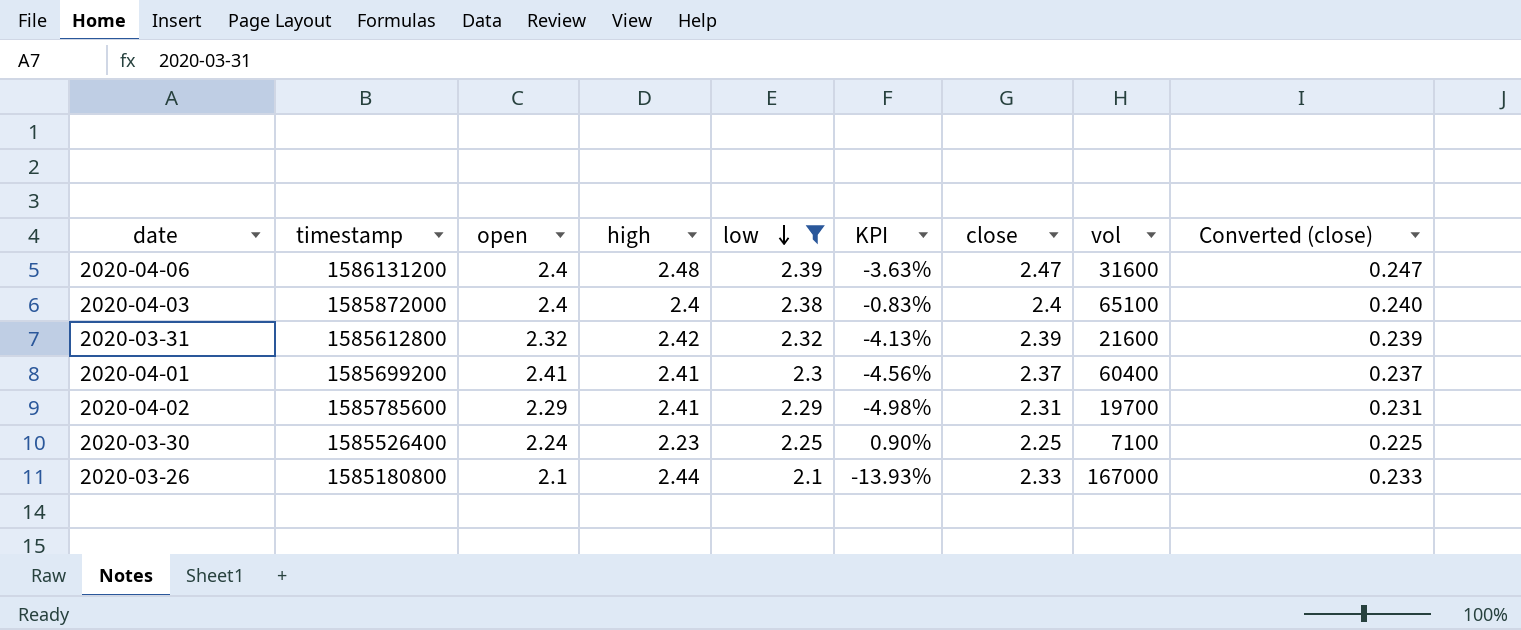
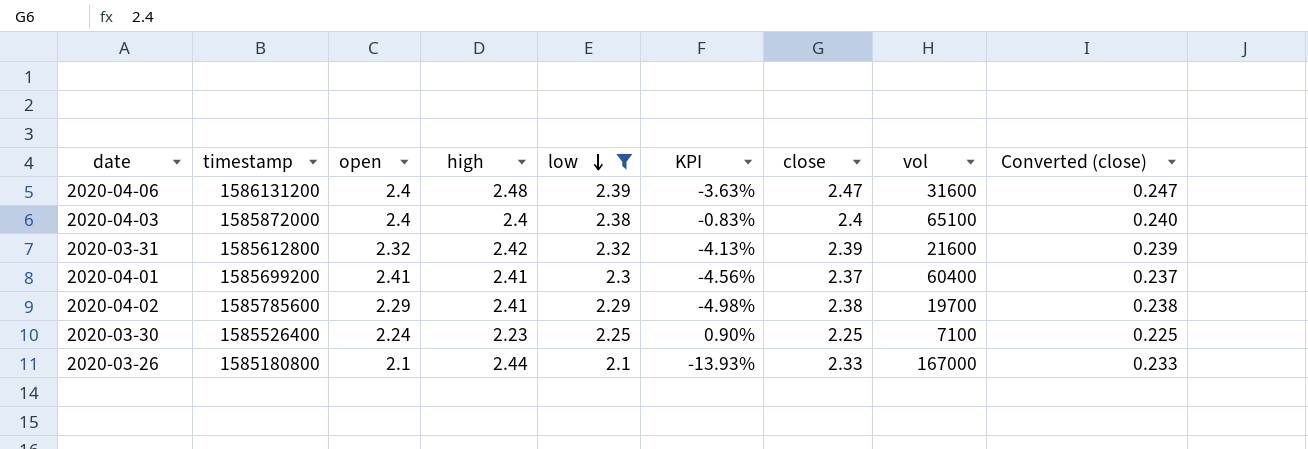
2020-04-02 | close: 2.31 -> 2.38
2020-04-02 | Converted (close): 0.231 -> 0.238

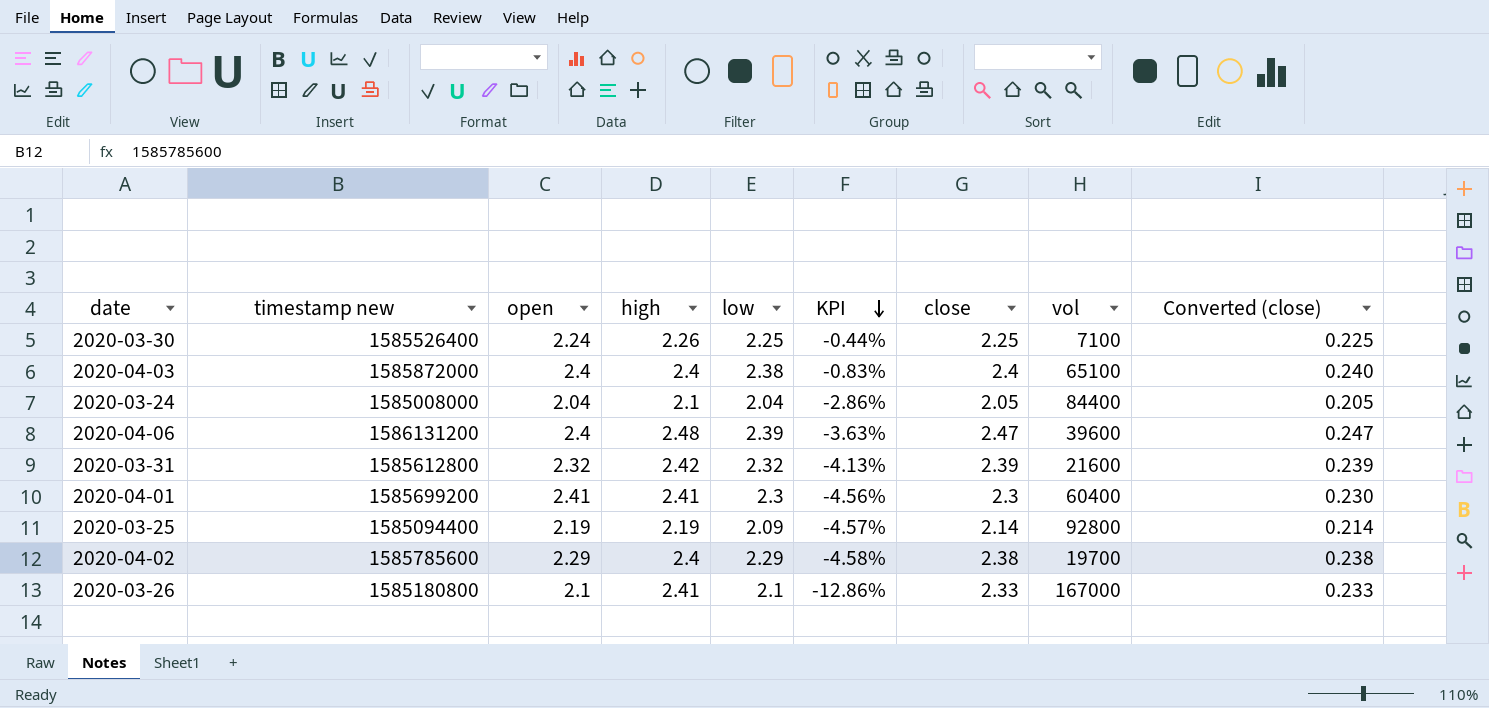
filter: low >= 2.1 -> none
row order: low descending -> KPI descending
column name: timestamp -> timestamp new
2020-03-30 | high: 2.23 -> 2.26
2020-03-30 | KPI: 0.90% -> -0.44%
2020-04-06 | vol: 31600 -> 39600
2020-04-01 | close: 2.37 -> 2.3
2020-04-01 | Converted (close): 0.237 -> 0.230
2020-04-02 | high: 2.41 -> 2.4
2020-04-02 | KPI: -4.98% -> -4.58%
2020-03-26 | high: 2.44 -> 2.41
2020-03-26 | KPI: -13.93% -> -12.86%

